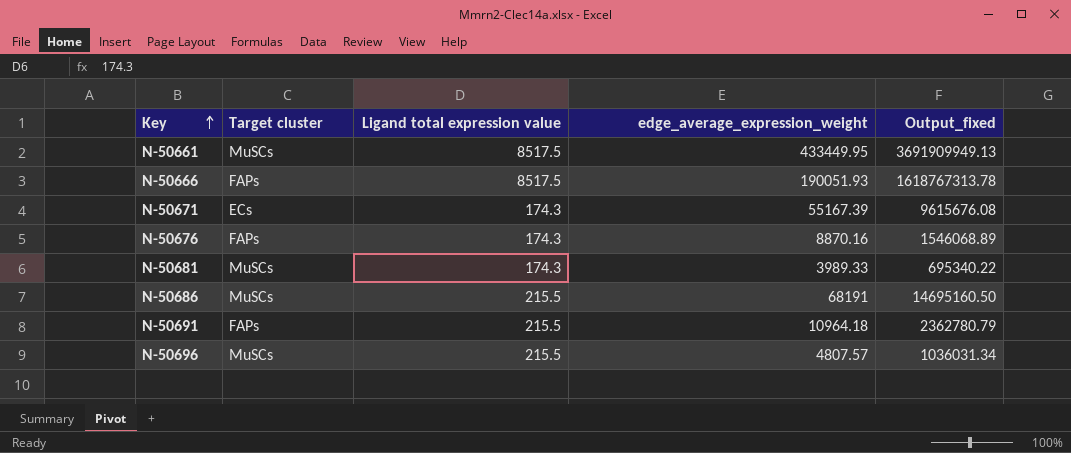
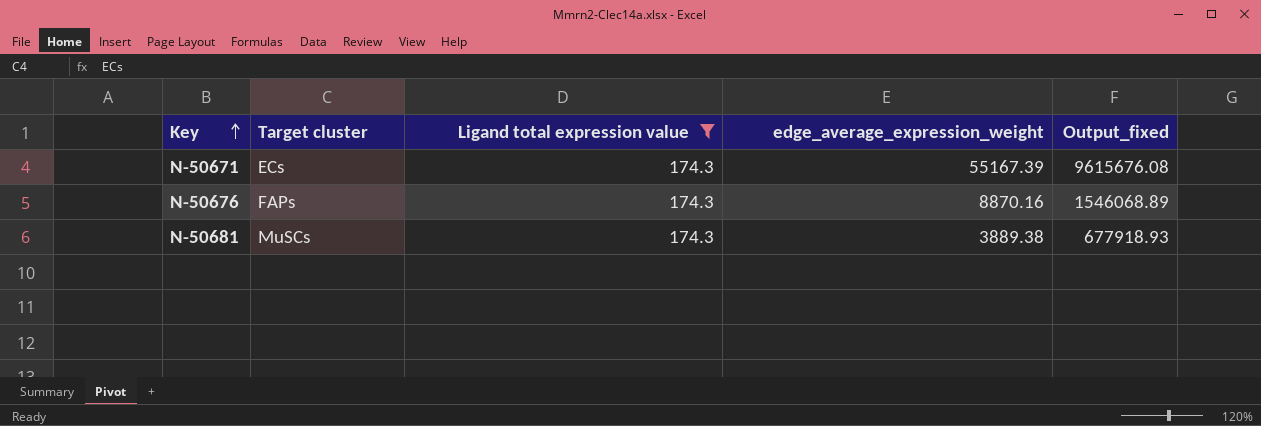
filter: none -> Ligand total expression value = 174.3
N-50681 | edge_average_expression_weight: 3989.33 -> 3889.38
N-50681 | Output_fixed: 695340.22 -> 677918.93

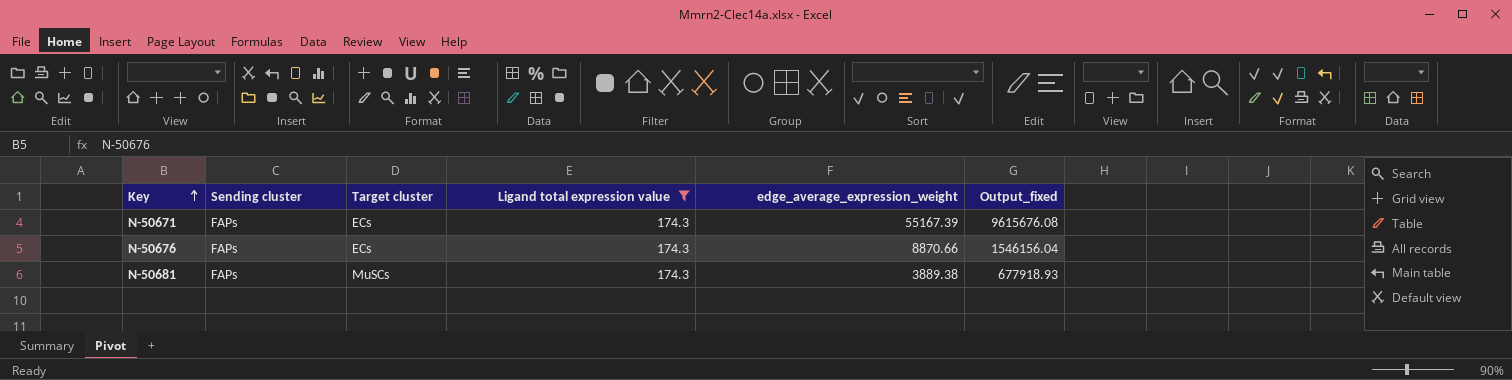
column Sending cluster | position: none -> 2
N-50676 | Target cluster: FAPs -> ECs
N-50676 | edge_average_expression_weight: 8870.16 -> 8870.66
N-50676 | Output_fixed: 1546068.89 -> 1546156.04

